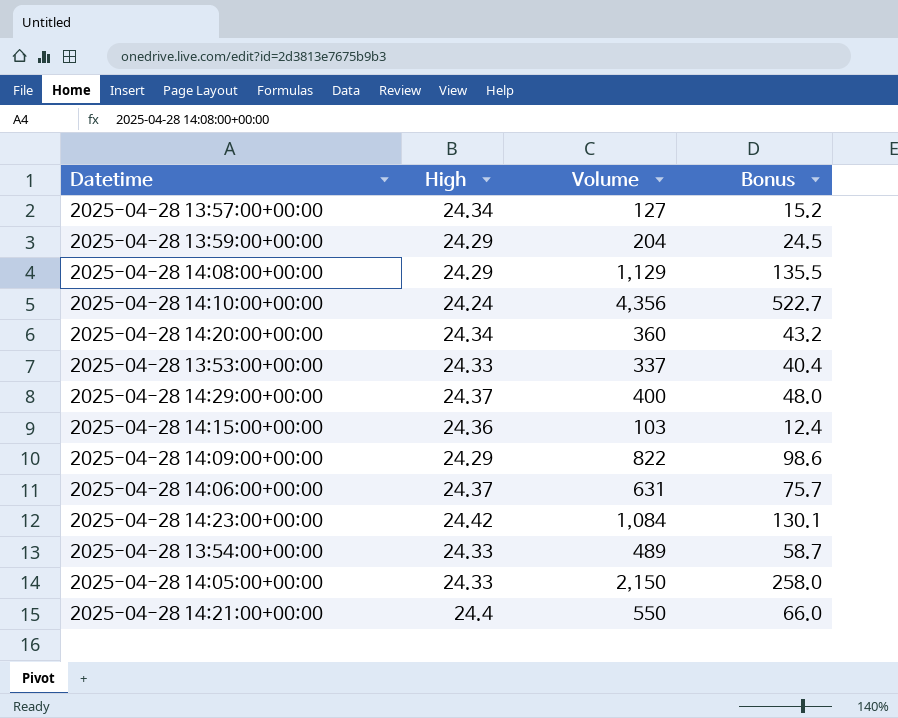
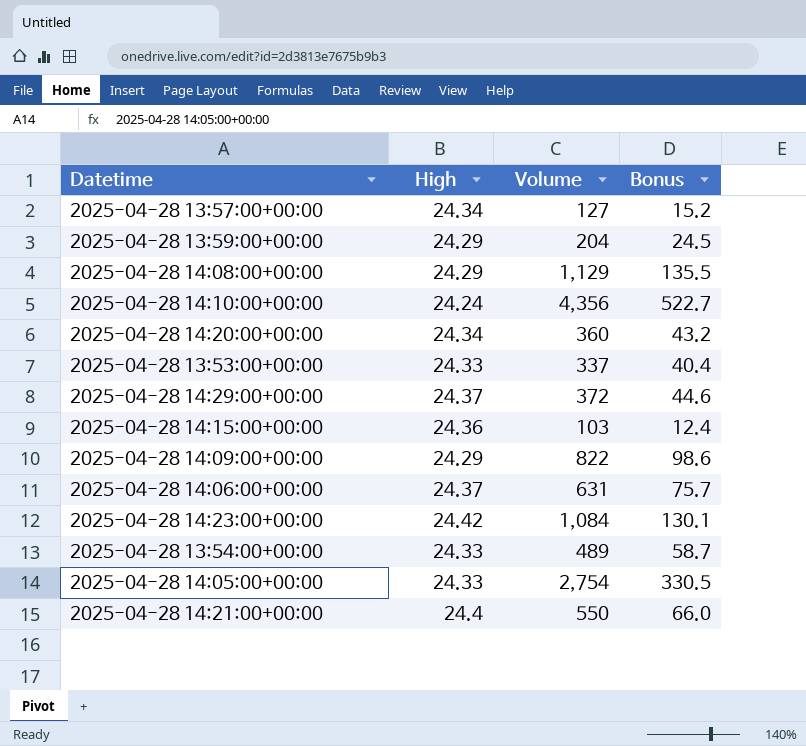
2025-04-28 14:29:00+00:00 | Volume: 400 -> 372
2025-04-28 14:29:00+00:00 | Bonus: 48.0 -> 44.6
2025-04-28 14:05:00+00:00 | Volume: 2,150 -> 2,754
2025-04-28 14:05:00+00:00 | Bonus: 258.0 -> 330.5

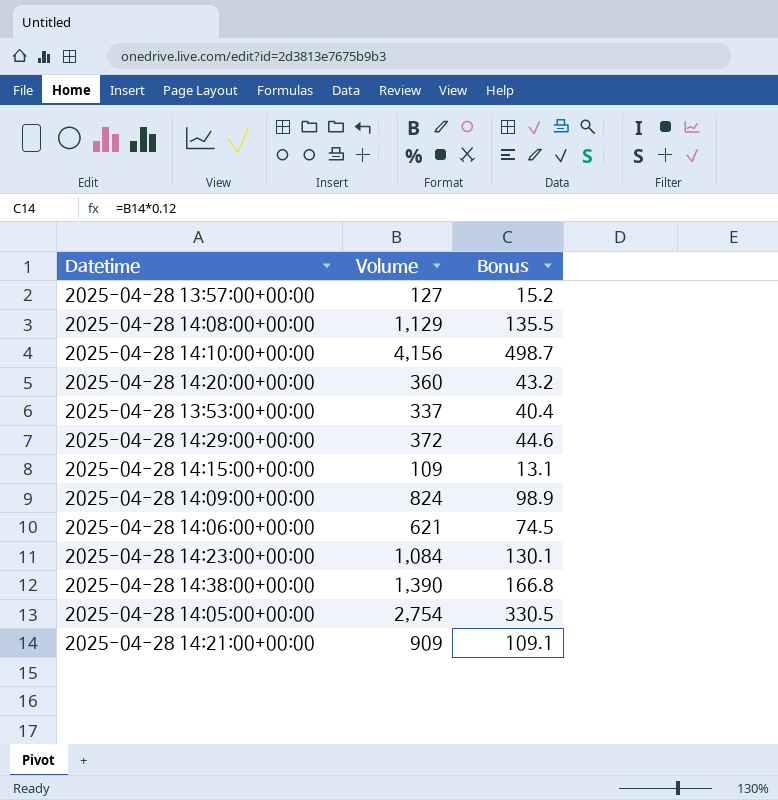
column High | position: 2 -> none
row 2025-04-28 13:59:00+00:00: 24.29 | 204 | 24.5 -> none
row 2025-04-28 13:54:00+00:00: 24.33 | 489 | 58.7 -> none
2025-04-28 14:10:00+00:00 | Volume: 4,356 -> 4,156
2025-04-28 14:10:00+00:00 | Bonus: 522.7 -> 498.7
2025-04-28 14:15:00+00:00 | Volume: 103 -> 109
2025-04-28 14:15:00+00:00 | Bonus: 12.4 -> 13.1
2025-04-28 14:09:00+00:00 | Volume: 822 -> 824
2025-04-28 14:09:00+00:00 | Bonus: 98.6 -> 98.9
2025-04-28 14:06:00+00:00 | Volume: 631 -> 621
2025-04-28 14:06:00+00:00 | Bonus: 75.7 -> 74.5
row 2025-04-28 14:38:00+00:00: none -> 1,390 | 166.8
2025-04-28 14:21:00+00:00 | Volume: 550 -> 909
2025-04-28 14:21:00+00:00 | Bonus: 66.0 -> 109.1

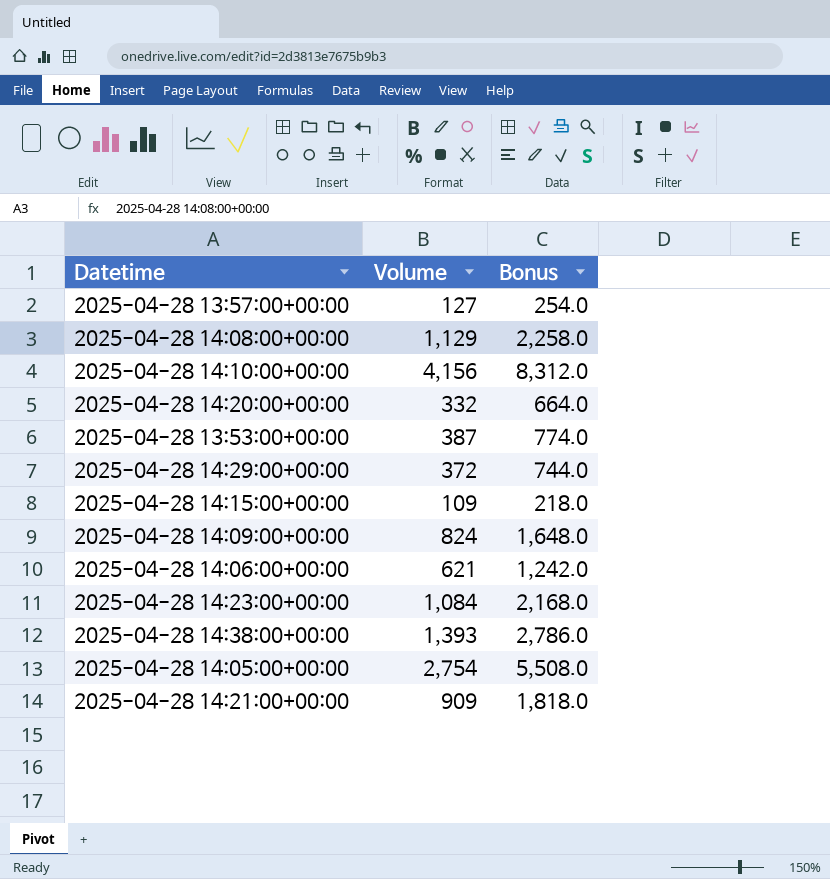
column Bonus | formula: [Volume] * 0.12 -> [Volume] * 2
2025-04-28 14:20:00+00:00 | Volume: 360 -> 332
2025-04-28 13:53:00+00:00 | Volume: 337 -> 387
2025-04-28 14:38:00+00:00 | Volume: 1,390 -> 1,393

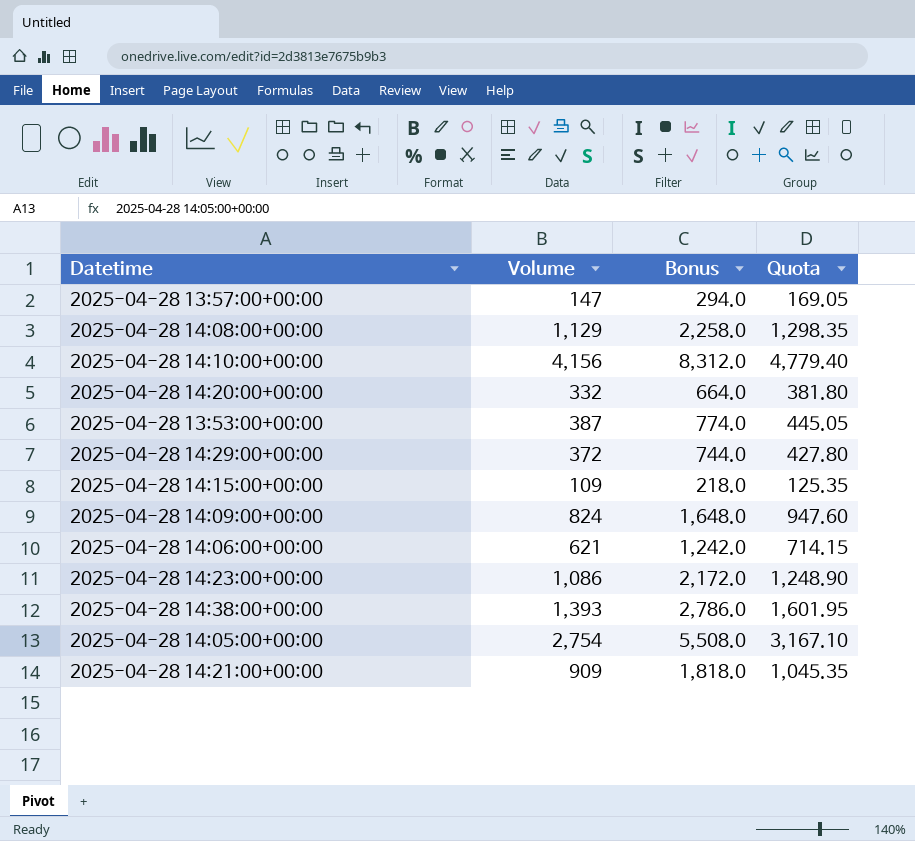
column Quota | formula: none -> [Volume] * 1.15
2025-04-28 13:57:00+00:00 | Volume: 127 -> 147
2025-04-28 13:57:00+00:00 | Bonus: 254.0 -> 294.0
2025-04-28 14:23:00+00:00 | Volume: 1,084 -> 1,086
2025-04-28 14:23:00+00:00 | Bonus: 2,168.0 -> 2,172.0

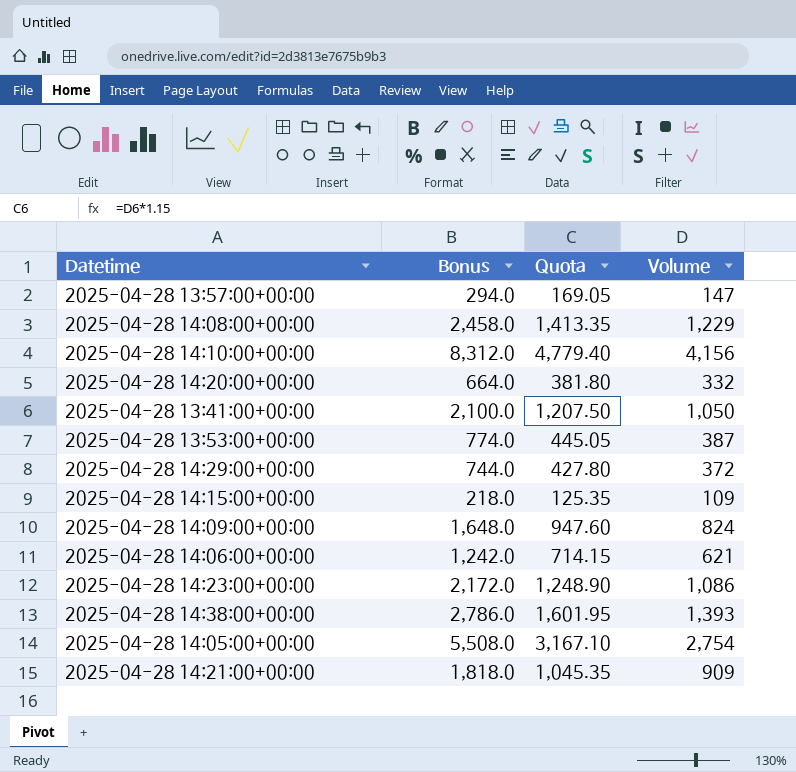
column Volume | position: 2 -> 4
2025-04-28 14:08:00+00:00 | Bonus: 2,258.0 -> 2,458.0
2025-04-28 14:08:00+00:00 | Quota: 1,298.35 -> 1,413.35
2025-04-28 14:08:00+00:00 | Volume: 1,129 -> 1,229
row 2025-04-28 13:41:00+00:00: none -> 2,100.0 | 1,207.50 | 1,050

